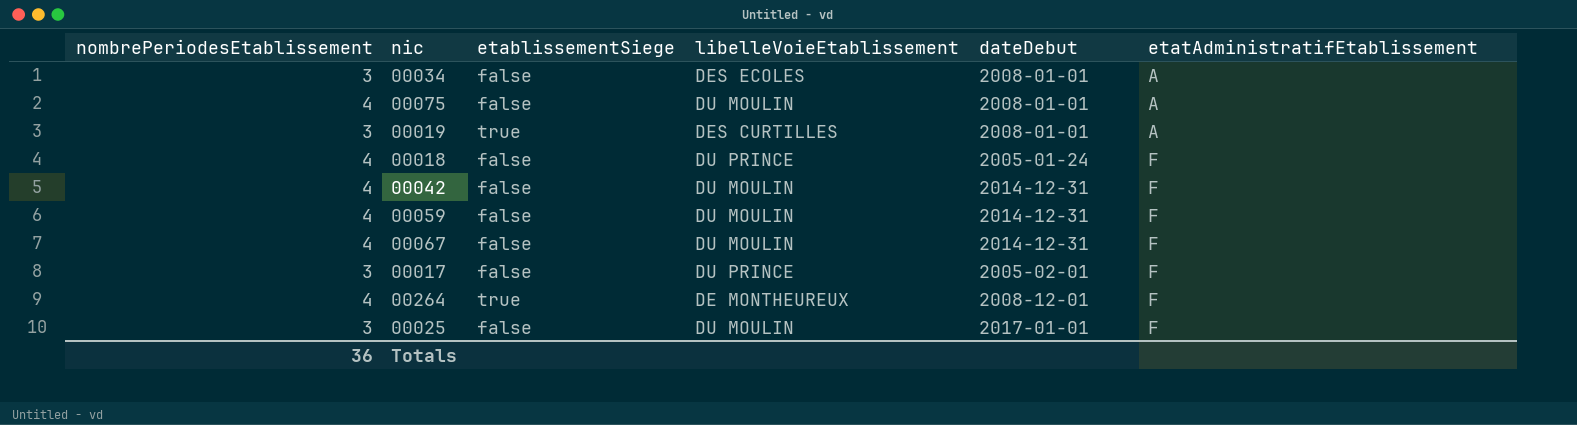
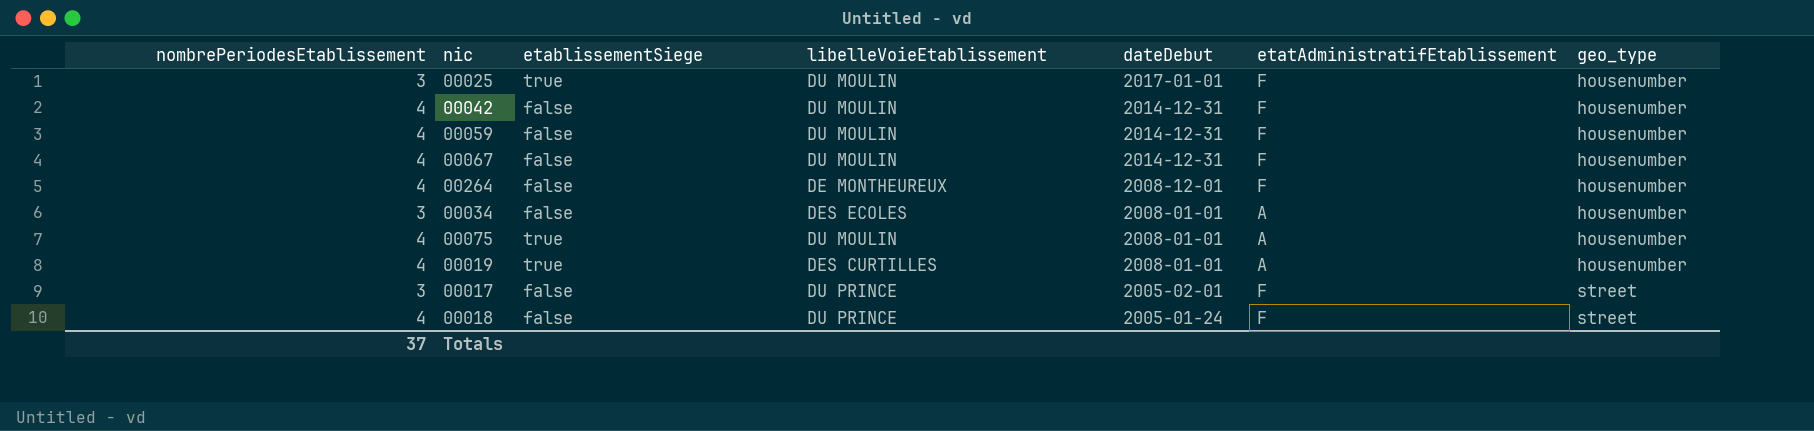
row order: etatAdministratifEtablissement ascending -> dateDebut descending
column geo_type | position: none -> 7
00025 | etablissementSiege: false -> true
00264 | etablissementSiege: true -> false
00075 | etablissementSiege: false -> true
00019 | nombrePeriodesEtablissement: 3 -> 4
Totals | nombrePeriodesEtablissement: 36 -> 37

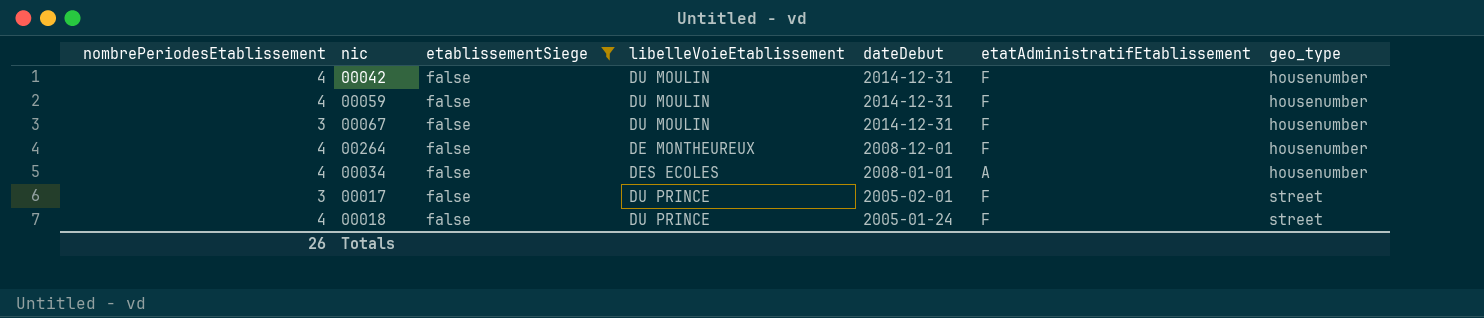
filter: none -> etablissementSiege = false
00067 | nombrePeriodesEtablissement: 4 -> 3
00034 | nombrePeriodesEtablissement: 3 -> 4
Totals | nombrePeriodesEtablissement: 37 -> 26

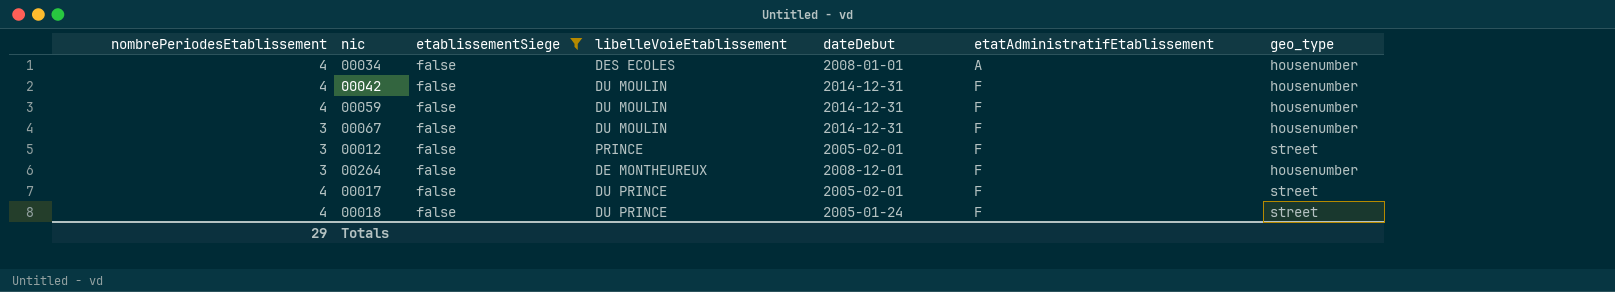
row order: dateDebut descending -> etatAdministratifEtablissement ascending
row 00012: none -> 3 | false | PRINCE | 2005-02-01 | F | street
00264 | nombrePeriodesEtablissement: 4 -> 3
00017 | nombrePeriodesEtablissement: 3 -> 4
Totals | nombrePeriodesEtablissement: 26 -> 29

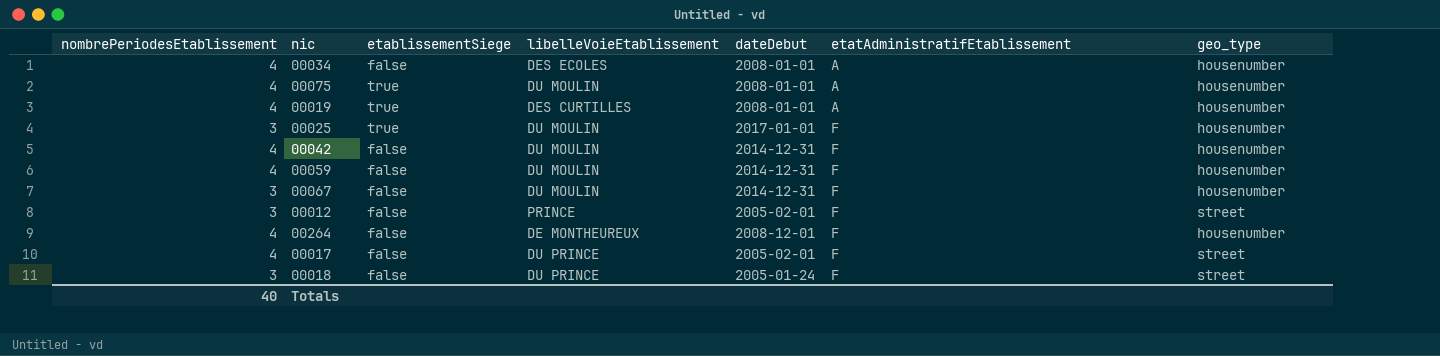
filter: etablissementSiege = false -> none
00264 | nombrePeriodesEtablissement: 3 -> 4
00018 | nombrePeriodesEtablissement: 4 -> 3
Totals | nombrePeriodesEtablissement: 29 -> 40

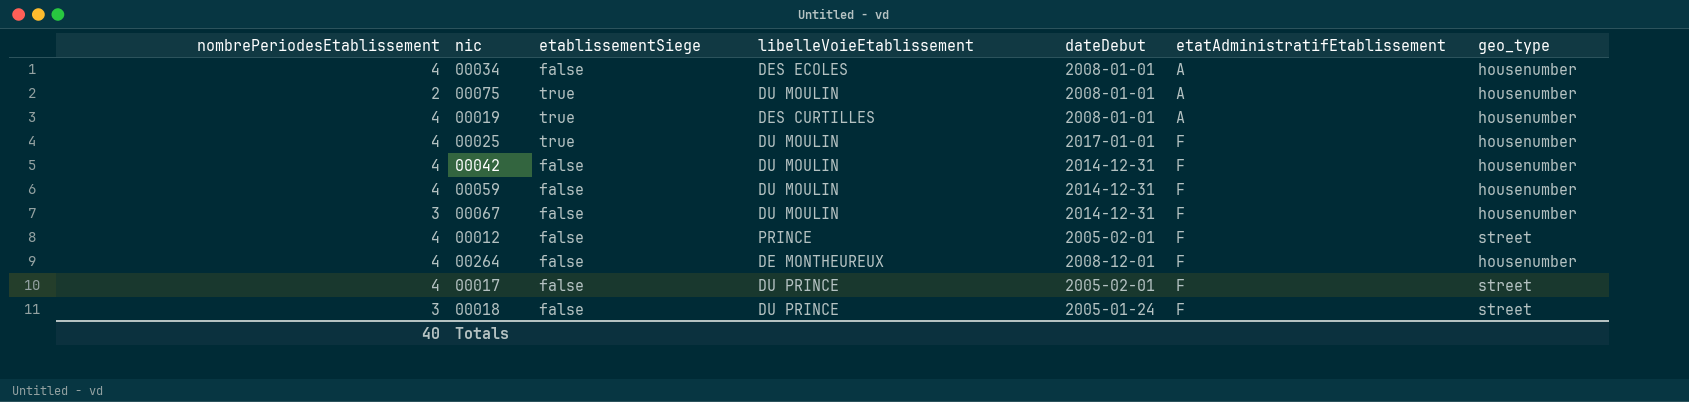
00075 | nombrePeriodesEtablissement: 4 -> 2
00025 | nombrePeriodesEtablissement: 3 -> 4
00012 | nombrePeriodesEtablissement: 3 -> 4

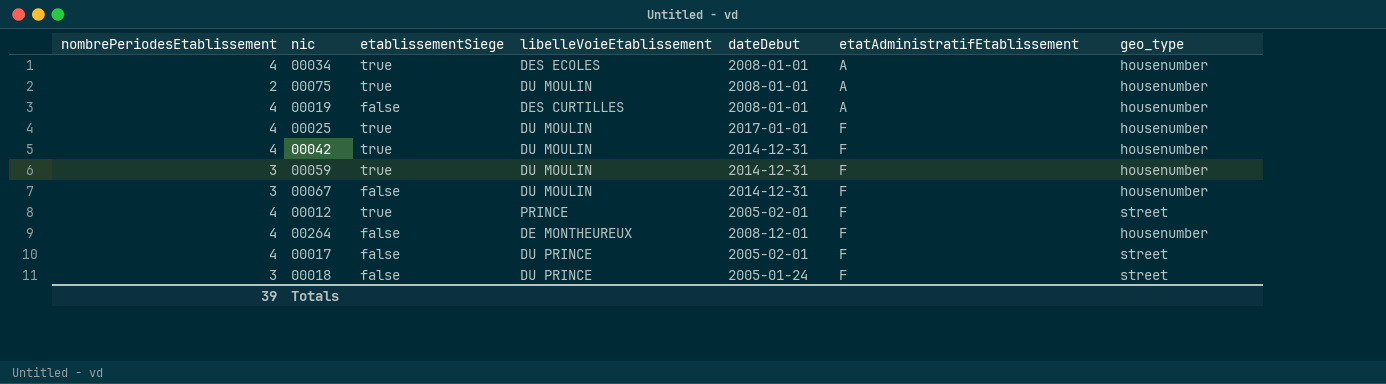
00034 | etablissementSiege: false -> true
00019 | etablissementSiege: true -> false
00042 | etablissementSiege: false -> true
00059 | nombrePeriodesEtablissement: 4 -> 3
00059 | etablissementSiege: false -> true
00012 | etablissementSiege: false -> true
Totals | nombrePeriodesEtablissement: 40 -> 39

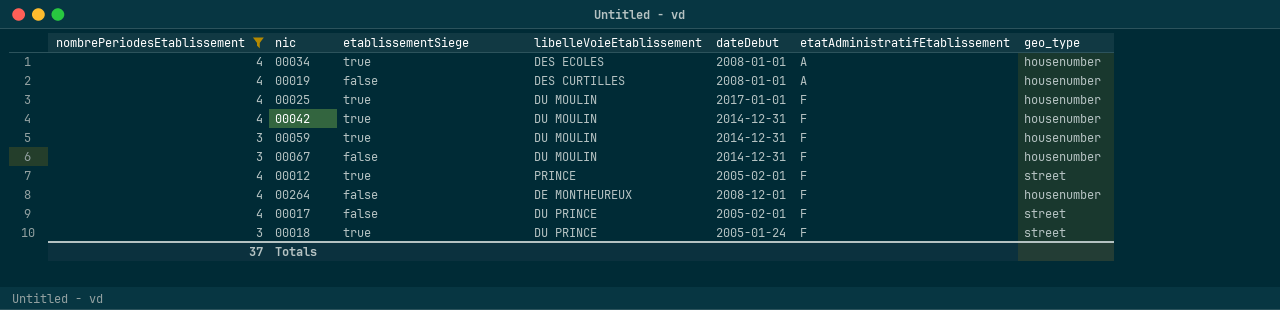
filter: none -> nombrePeriodesEtablissement != 2
00018 | etablissementSiege: false -> true
Totals | nombrePeriodesEtablissement: 39 -> 37

